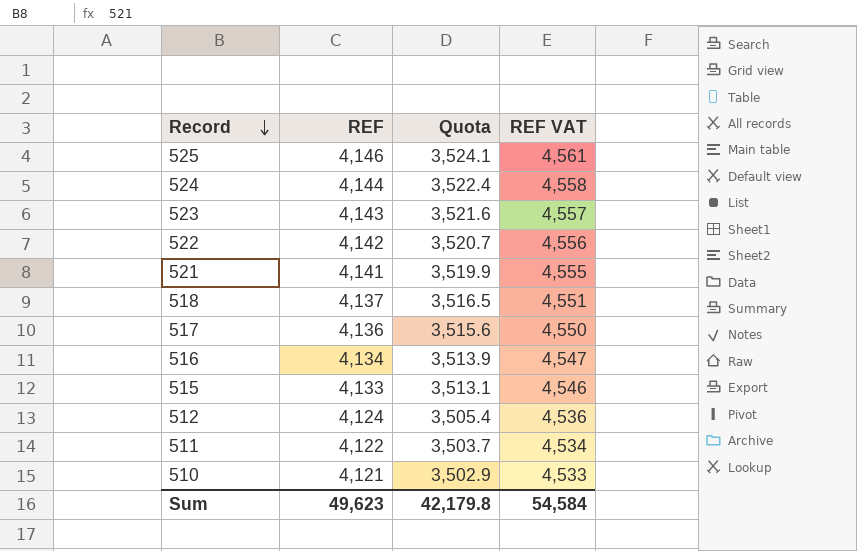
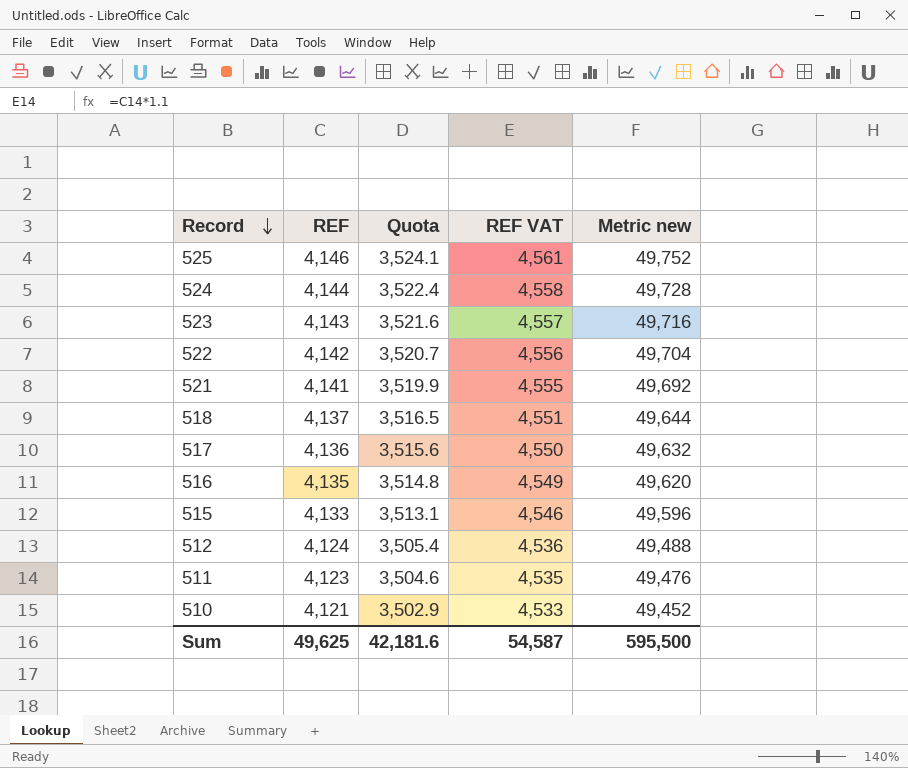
column Metric new | formula: none -> [REF] * 12
516 | REF: 4,134 -> 4,135
516 | Quota: 3,513.9 -> 3,514.8
516 | REF VAT: 4,547 -> 4,549
511 | REF: 4,122 -> 4,123
511 | Quota: 3,503.7 -> 3,504.6
511 | REF VAT: 4,534 -> 4,535
Sum | REF: 49,623 -> 49,625
Sum | Quota: 42,179.8 -> 42,181.6
Sum | REF VAT: 54,584 -> 54,587

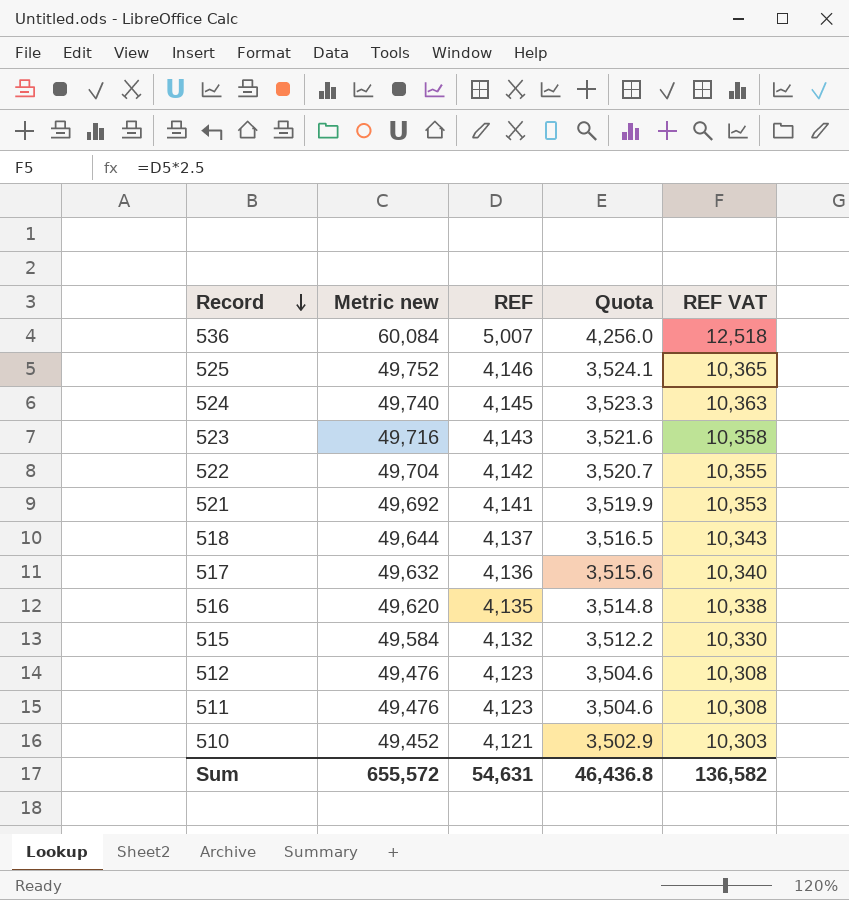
column Metric new | position: 5 -> 2
column REF VAT | formula: [REF] * 1.1 -> [REF] * 2.5
row 536: none -> 60,084 | 5,007 | 4,256.0 | 12,518
524 | Metric new: 49,728 -> 49,740
524 | REF: 4,144 -> 4,145
524 | Quota: 3,522.4 -> 3,523.3
515 | Metric new: 49,596 -> 49,584
515 | REF: 4,133 -> 4,132
515 | Quota: 3,513.1 -> 3,512.2
512 | Metric new: 49,488 -> 49,476
512 | REF: 4,124 -> 4,123
512 | Quota: 3,505.4 -> 3,504.6
Sum | Metric new: 595,500 -> 655,572
Sum | REF: 49,625 -> 54,631
Sum | Quota: 42,181.6 -> 46,436.8
Sum | REF VAT: 54,587 -> 136,582

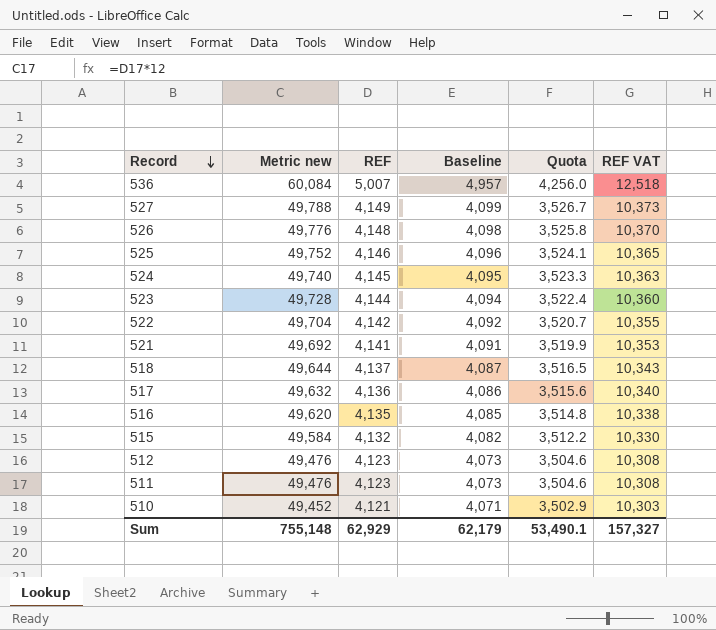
column Baseline | formula: none -> [REF] - 50
row 527: none -> 49,788 | 4,149 | 4,099 | 3,526.7 | 10,373
row 526: none -> 49,776 | 4,148 | 4,098 | 3,525.8 | 10,370
523 | Metric new: 49,716 -> 49,728
523 | REF: 4,143 -> 4,144
523 | Quota: 3,521.6 -> 3,522.4
523 | REF VAT: 10,358 -> 10,360
Sum | Metric new: 655,572 -> 755,148
Sum | REF: 54,631 -> 62,929
Sum | Quota: 46,436.8 -> 53,490.1
Sum | REF VAT: 136,582 -> 157,327

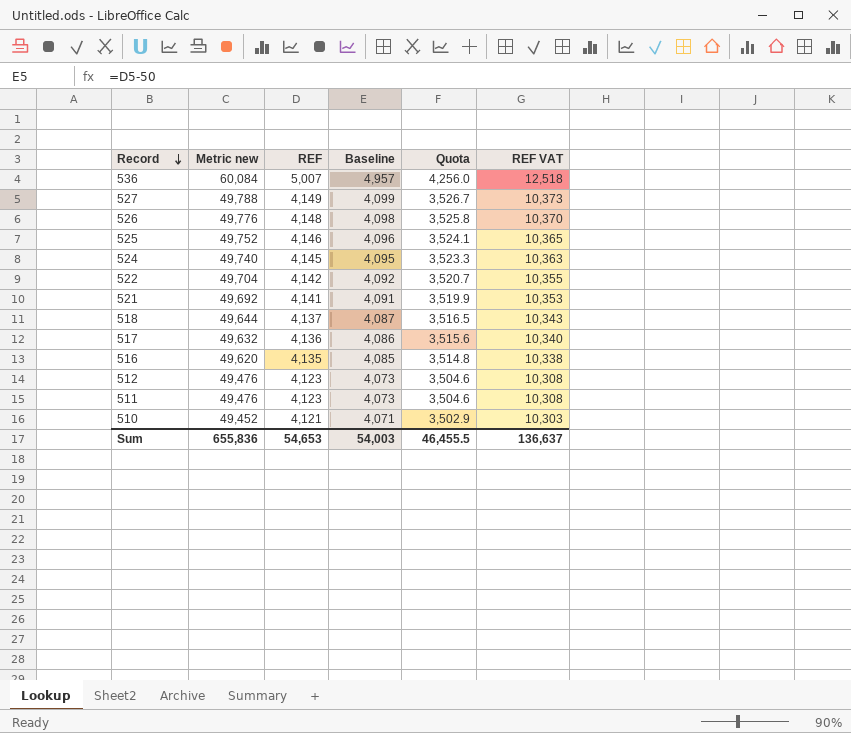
row 523: 49,728 | 4,144 | 4,094 | 3,522.4 | 10,360 -> none
row 515: 49,584 | 4,132 | 4,082 | 3,512.2 | 10,330 -> none
Sum | Metric new: 755,148 -> 655,836
Sum | REF: 62,929 -> 54,653
Sum | Baseline: 62,179 -> 54,003
Sum | Quota: 53,490.1 -> 46,455.5
Sum | REF VAT: 157,327 -> 136,637

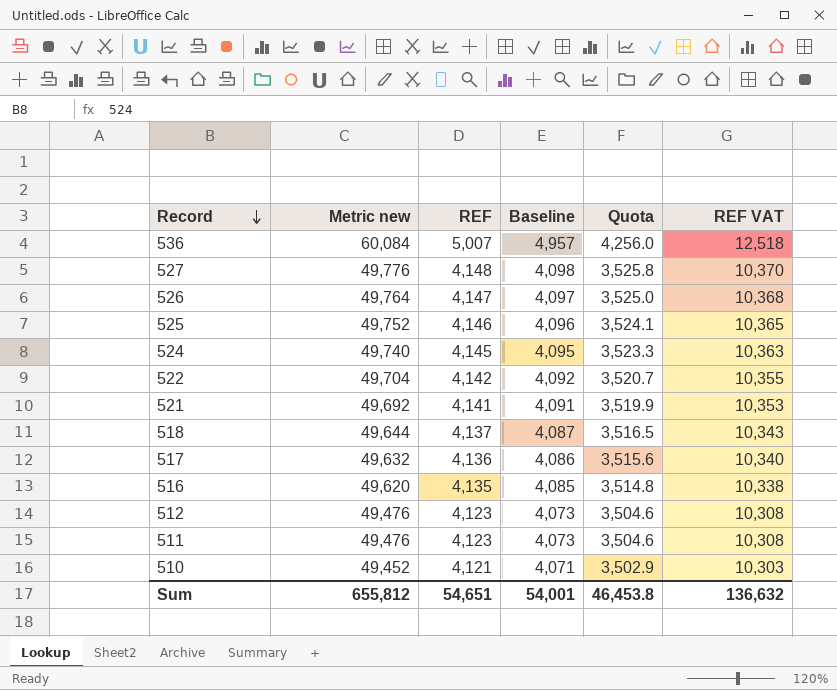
527 | Metric new: 49,788 -> 49,776
527 | REF: 4,149 -> 4,148
527 | Baseline: 4,099 -> 4,098
527 | Quota: 3,526.7 -> 3,525.8
527 | REF VAT: 10,373 -> 10,370
526 | Metric new: 49,776 -> 49,764
526 | REF: 4,148 -> 4,147
526 | Baseline: 4,098 -> 4,097
526 | Quota: 3,525.8 -> 3,525.0
526 | REF VAT: 10,370 -> 10,368
Sum | Metric new: 655,836 -> 655,812
Sum | REF: 54,653 -> 54,651
Sum | Baseline: 54,003 -> 54,001
Sum | Quota: 46,455.5 -> 46,453.8
Sum | REF VAT: 136,637 -> 136,632

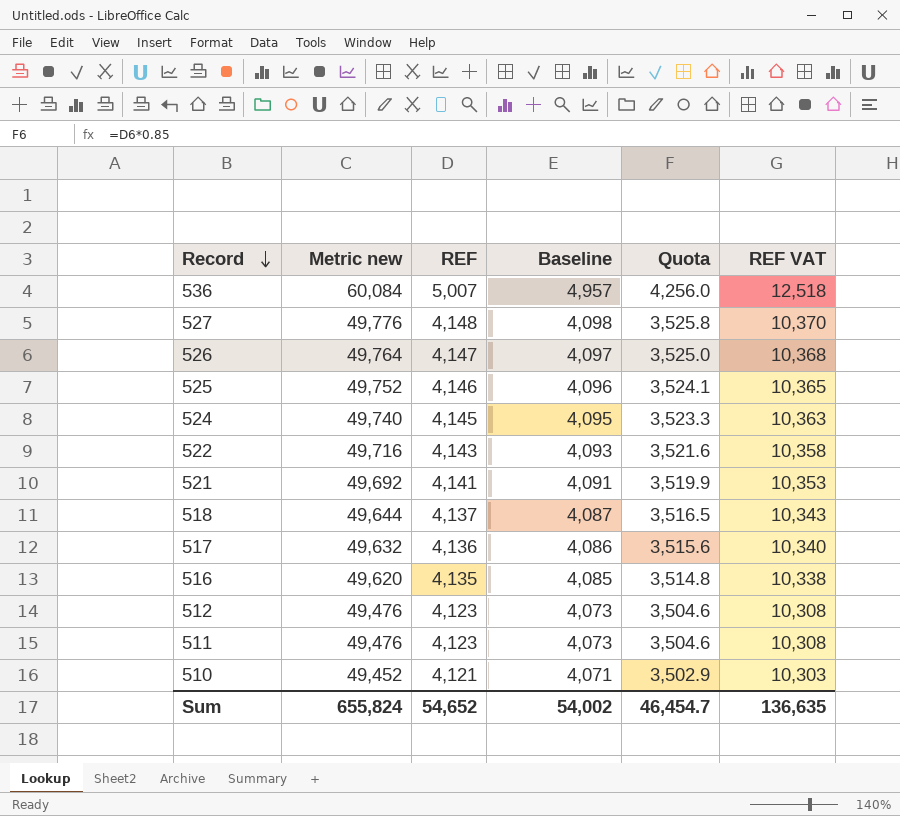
522 | Metric new: 49,704 -> 49,716
522 | REF: 4,142 -> 4,143
522 | Baseline: 4,092 -> 4,093
522 | Quota: 3,520.7 -> 3,521.6
522 | REF VAT: 10,355 -> 10,358
Sum | Metric new: 655,812 -> 655,824
Sum | REF: 54,651 -> 54,652
Sum | Baseline: 54,001 -> 54,002
Sum | Quota: 46,453.8 -> 46,454.7
Sum | REF VAT: 136,632 -> 136,635

